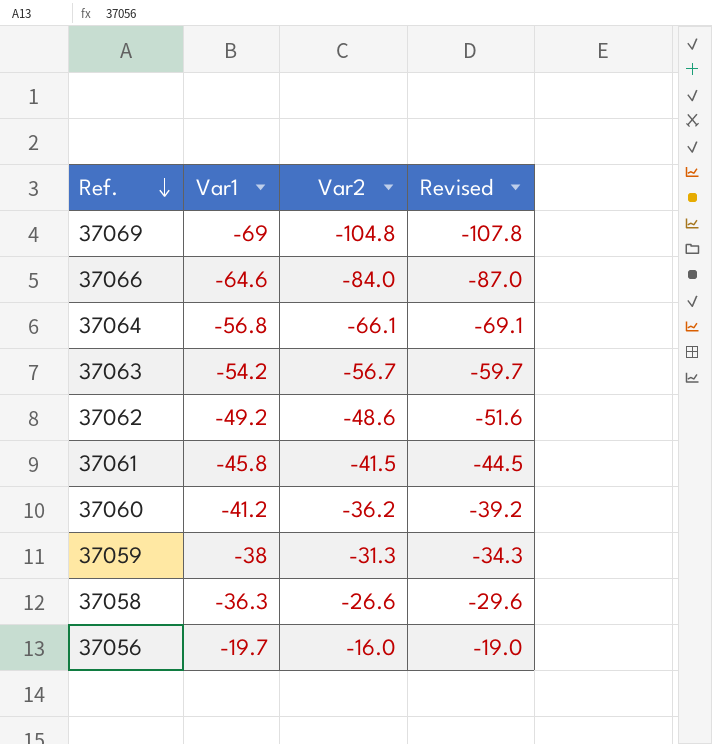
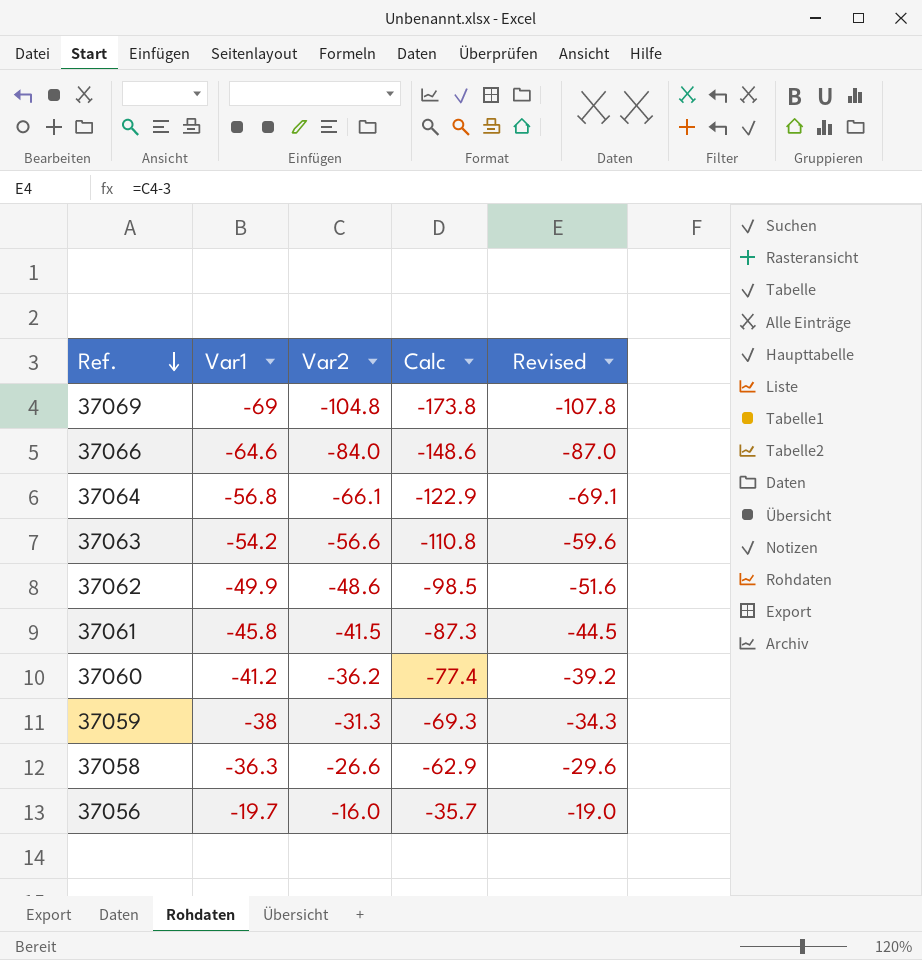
column Calc | formula: none -> [Var1] + [Var2]
37063 | Var2: -56.7 -> -56.6
37063 | Revised: -59.7 -> -59.6
37062 | Var1: -49.2 -> -49.9

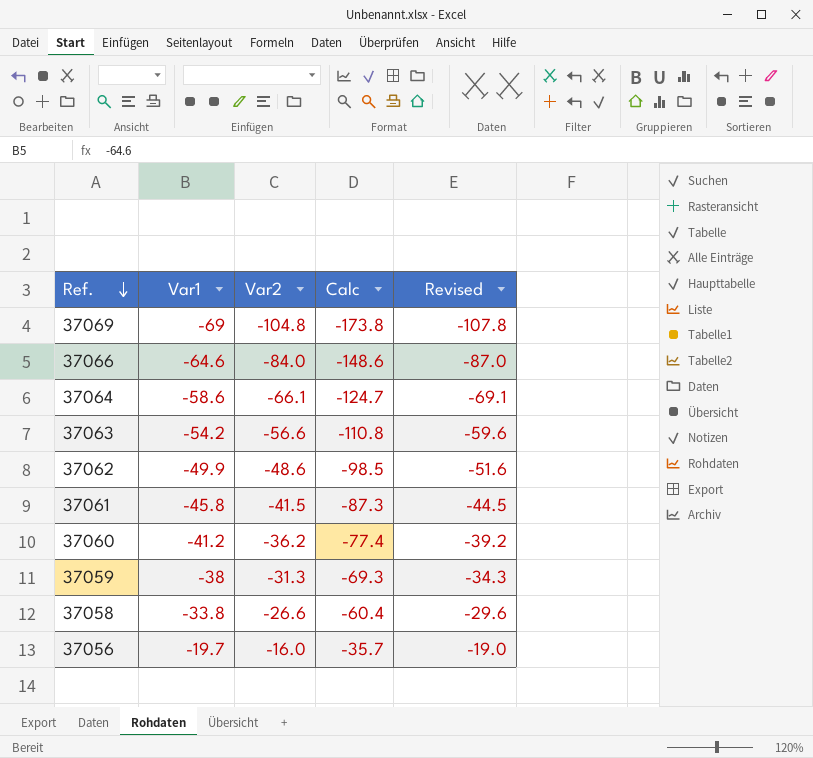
37064 | Var1: -56.8 -> -58.6
37064 | Calc: -122.9 -> -124.7
37058 | Var1: -36.3 -> -33.8
37058 | Calc: -62.9 -> -60.4

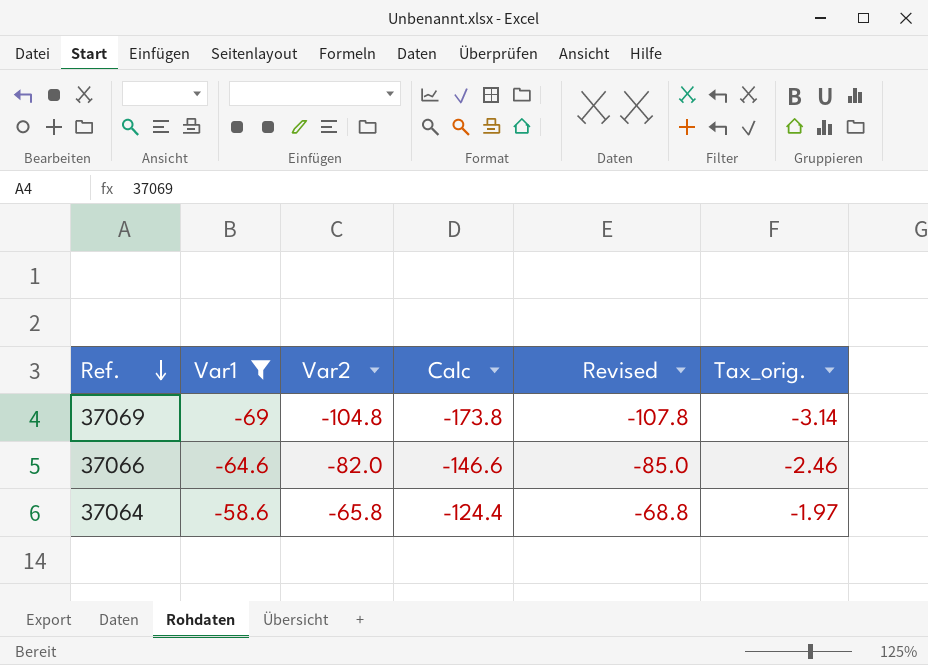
filter: none -> Var1 <= -58.6
column Tax_orig. | formula: none -> [Var2] * 0.03
37066 | Var2: -84.0 -> -82.0
37066 | Calc: -148.6 -> -146.6
37066 | Revised: -87.0 -> -85.0
37064 | Var2: -66.1 -> -65.8
37064 | Calc: -124.7 -> -124.4
37064 | Revised: -69.1 -> -68.8

